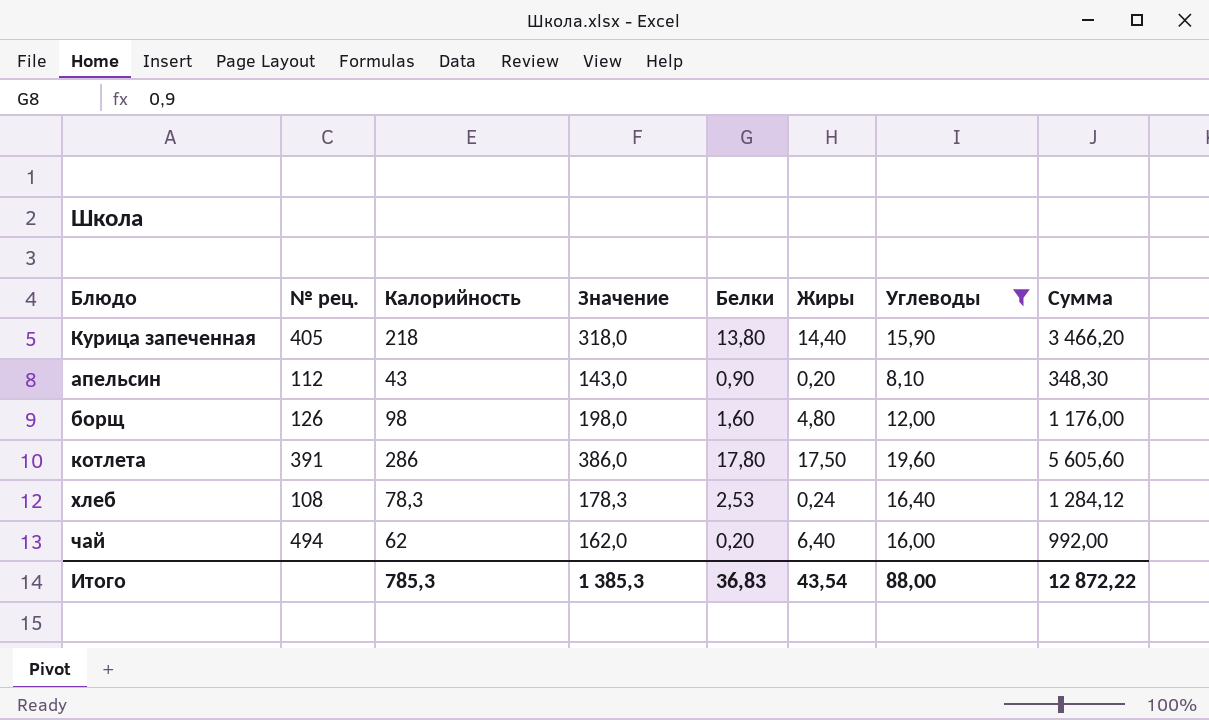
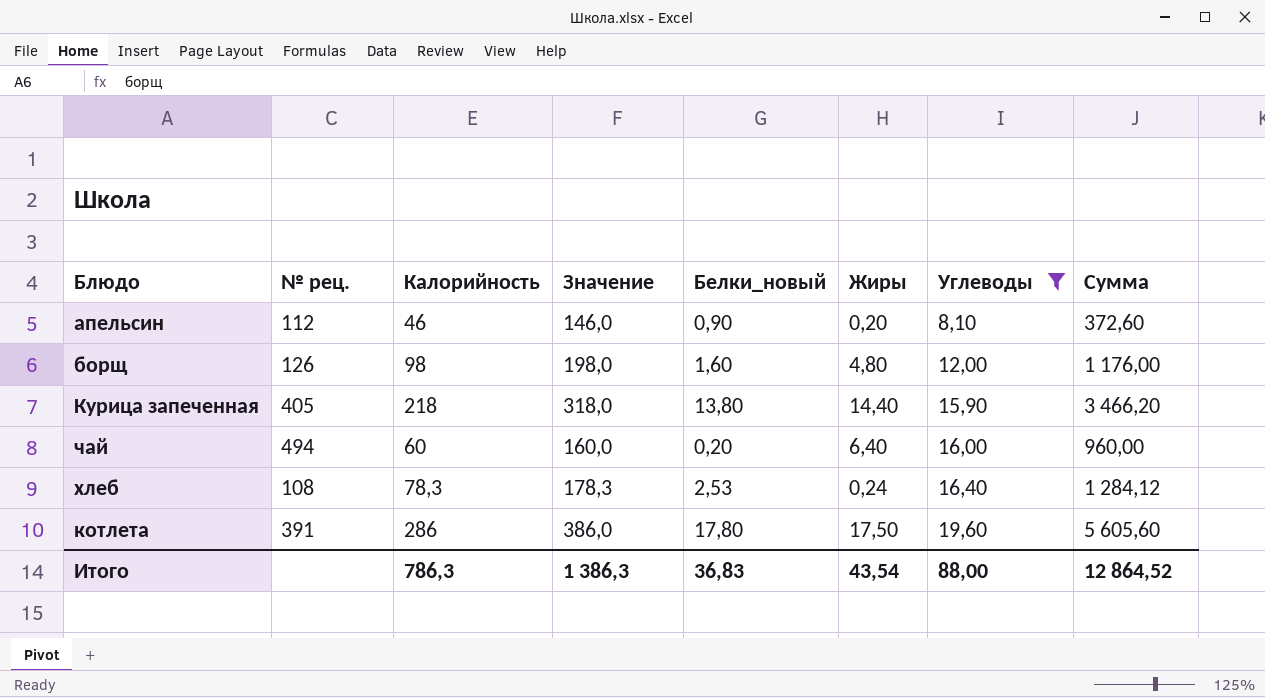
row order: none -> Углеводы ascending
column name: Белки -> Белки_новый
апельсин | Калорийность: 43 -> 46
апельсин | Значение: 143,0 -> 146,0
апельсин | Сумма: 348,30 -> 372,60
чай | Калорийность: 62 -> 60
чай | Значение: 162,0 -> 160,0
чай | Сумма: 992,00 -> 960,00
Итого | Калорийность: 785,3 -> 786,3
Итого | Значение: 1 385,3 -> 1 386,3
Итого | Сумма: 12 872,22 -> 12 864,52

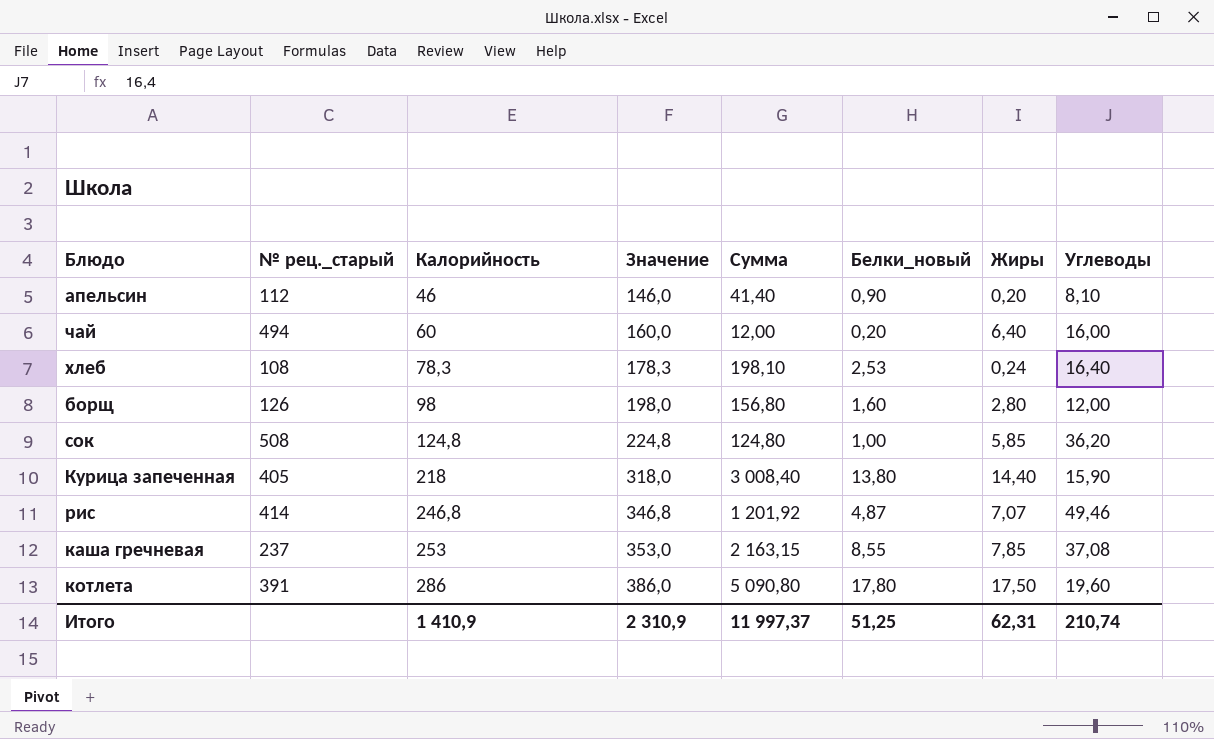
filter: Углеводы <= 19,60 -> none
row order: Углеводы ascending -> Калорийность ascending
column name: № рец. -> № рец._старый
column Сумма | formula: [Калорийность] * [Углеводы] -> [Калорийность] * [Белки_новый]
column Сумма | position: 8 -> 5
борщ | Жиры: 4,80 -> 2,80
Итого | Калорийность: 786,3 -> 1 410,9
Итого | Значение: 1 386,3 -> 2 310,9
Итого | Сумма: 12 864,52 -> 11 997,37
Итого | Белки_новый: 36,83 -> 51,25
Итого | Жиры: 43,54 -> 62,31
Итого | Углеводы: 88,00 -> 210,74

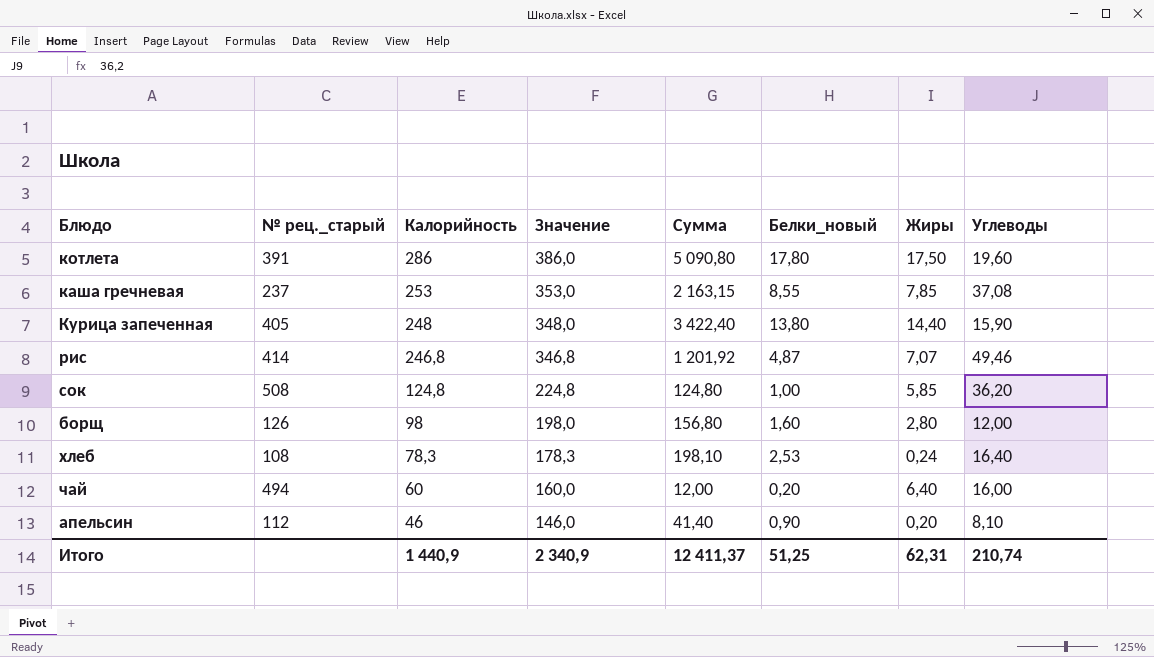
row order: Калорийность ascending -> Калорийность descending
Курица запеченная | Калорийность: 218 -> 248
Курица запеченная | Значение: 318,0 -> 348,0
Курица запеченная | Сумма: 3 008,40 -> 3 422,40
Итого | Калорийность: 1 410,9 -> 1 440,9
Итого | Значение: 2 310,9 -> 2 340,9
Итого | Сумма: 11 997,37 -> 12 411,37

